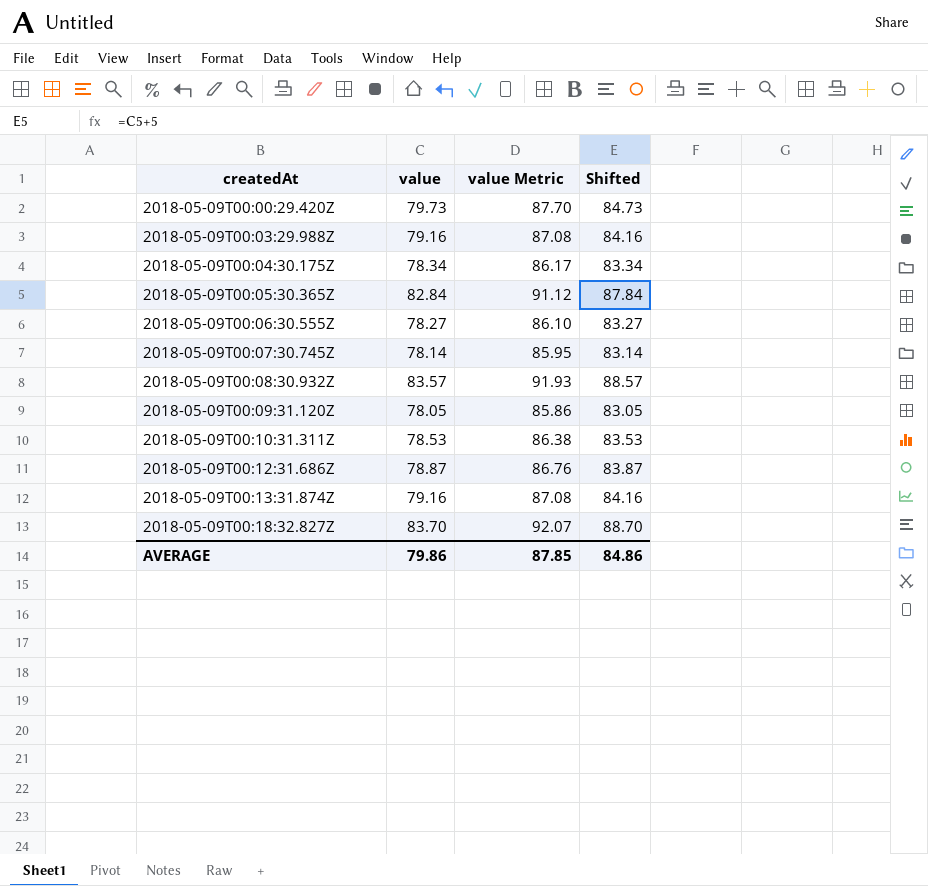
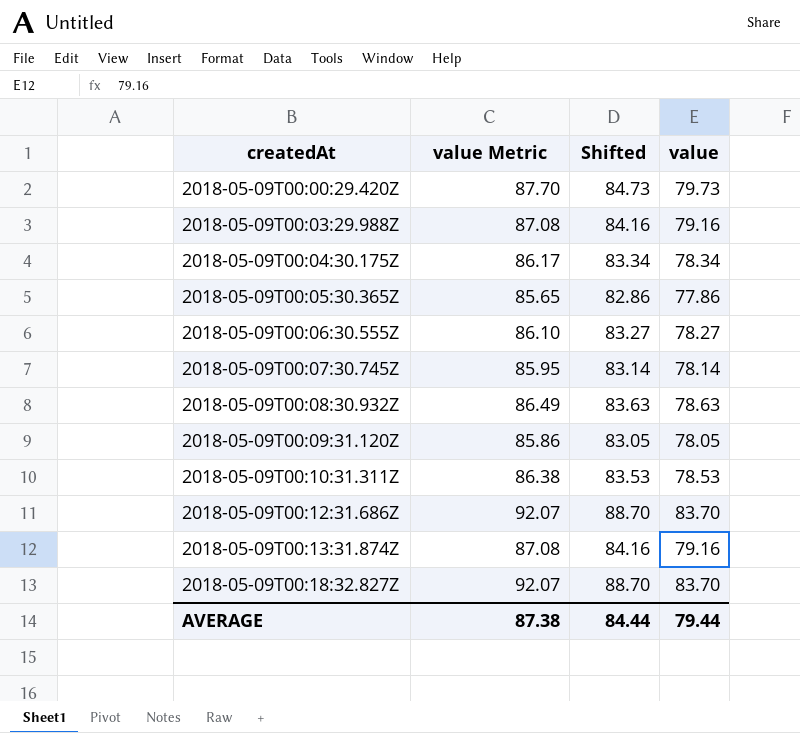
column value | position: 2 -> 4
2018-05-09T00:05:30.365Z | value Metric: 91.12 -> 85.65
2018-05-09T00:05:30.365Z | Shifted: 87.84 -> 82.86
2018-05-09T00:05:30.365Z | value: 82.84 -> 77.86
2018-05-09T00:08:30.932Z | value Metric: 91.93 -> 86.49
2018-05-09T00:08:30.932Z | Shifted: 88.57 -> 83.63
2018-05-09T00:08:30.932Z | value: 83.57 -> 78.63
2018-05-09T00:12:31.686Z | value Metric: 86.76 -> 92.07
2018-05-09T00:12:31.686Z | Shifted: 83.87 -> 88.70
2018-05-09T00:12:31.686Z | value: 78.87 -> 83.70
AVERAGE | value Metric: 87.85 -> 87.38
AVERAGE | Shifted: 84.86 -> 84.44
AVERAGE | value: 79.86 -> 79.44

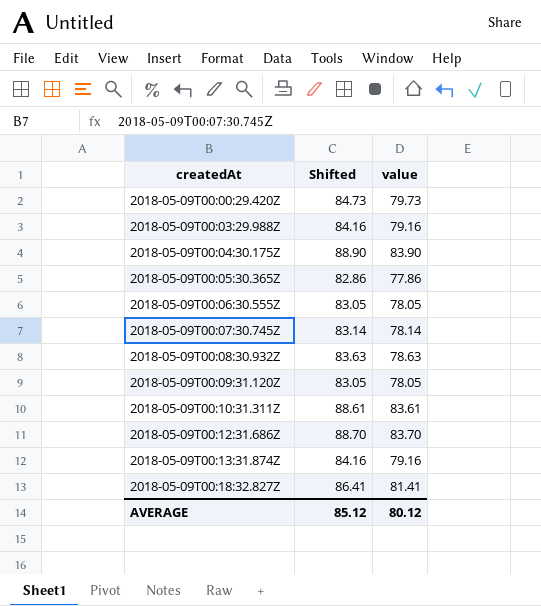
column value Metric | formula: [value] * 1.1 -> none
2018-05-09T00:04:30.175Z | Shifted: 83.34 -> 88.90
2018-05-09T00:04:30.175Z | value: 78.34 -> 83.90
2018-05-09T00:06:30.555Z | Shifted: 83.27 -> 83.05
2018-05-09T00:06:30.555Z | value: 78.27 -> 78.05
2018-05-09T00:10:31.311Z | Shifted: 83.53 -> 88.61
2018-05-09T00:10:31.311Z | value: 78.53 -> 83.61
2018-05-09T00:18:32.827Z | Shifted: 88.70 -> 86.41
2018-05-09T00:18:32.827Z | value: 83.70 -> 81.41
AVERAGE | Shifted: 84.44 -> 85.12
AVERAGE | value: 79.44 -> 80.12

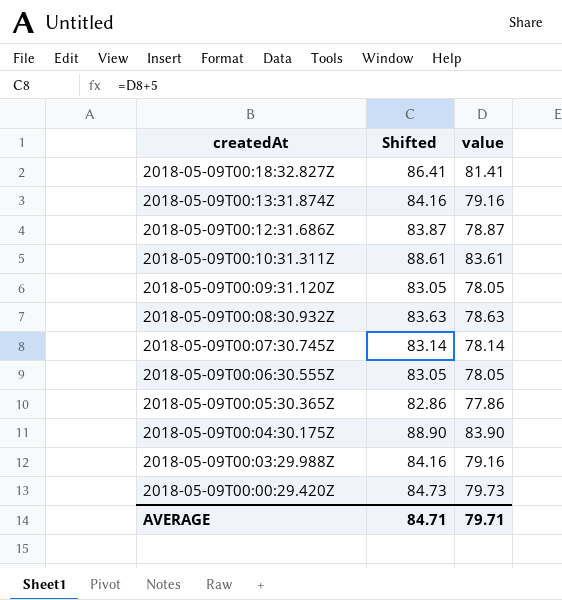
row order: createdAt ascending -> createdAt descending
2018-05-09T00:12:31.686Z | Shifted: 88.70 -> 83.87
2018-05-09T00:12:31.686Z | value: 83.70 -> 78.87
AVERAGE | Shifted: 85.12 -> 84.71
AVERAGE | value: 80.12 -> 79.71

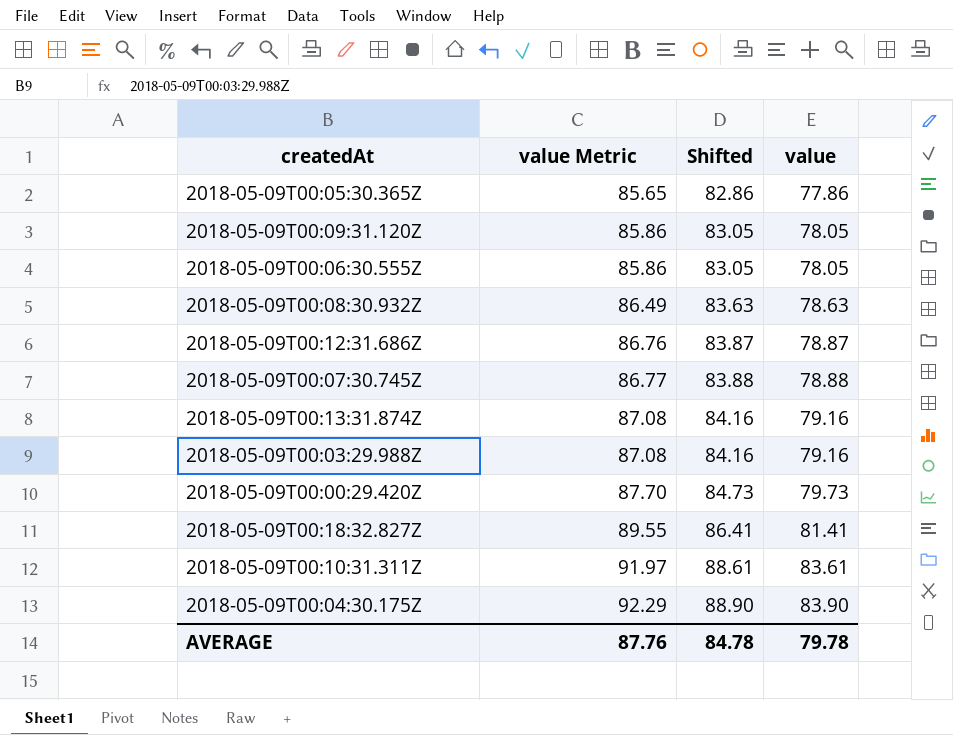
row order: createdAt descending -> value Metric ascending
column value Metric | formula: none -> [value] * 1.1
2018-05-09T00:07:30.745Z | Shifted: 83.14 -> 83.88
2018-05-09T00:07:30.745Z | value: 78.14 -> 78.88
AVERAGE | Shifted: 84.71 -> 84.78
AVERAGE | value: 79.71 -> 79.78

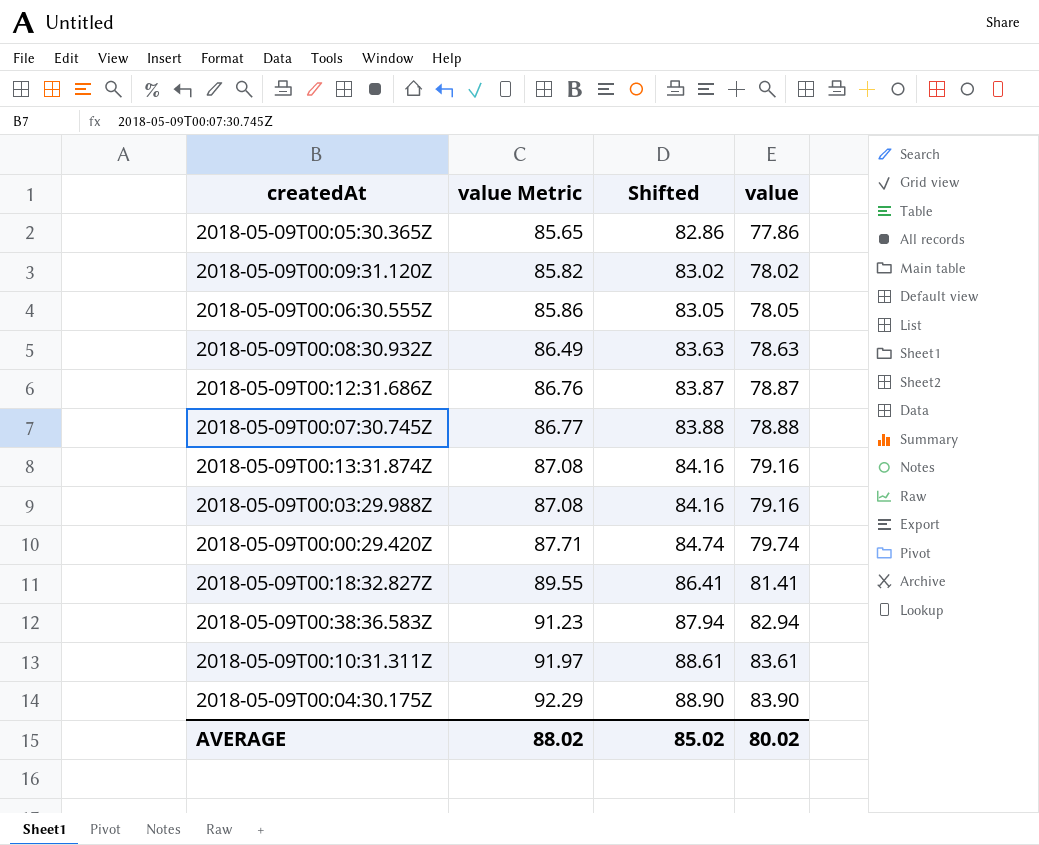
2018-05-09T00:09:31.120Z | value Metric: 85.86 -> 85.82
2018-05-09T00:09:31.120Z | Shifted: 83.05 -> 83.02
2018-05-09T00:09:31.120Z | value: 78.05 -> 78.02
2018-05-09T00:00:29.420Z | value Metric: 87.70 -> 87.71
2018-05-09T00:00:29.420Z | Shifted: 84.73 -> 84.74
2018-05-09T00:00:29.420Z | value: 79.73 -> 79.74
row 2018-05-09T00:38:36.583Z: none -> 91.23 | 87.94 | 82.94
AVERAGE | value Metric: 87.76 -> 88.02
AVERAGE | Shifted: 84.78 -> 85.02
AVERAGE | value: 79.78 -> 80.02

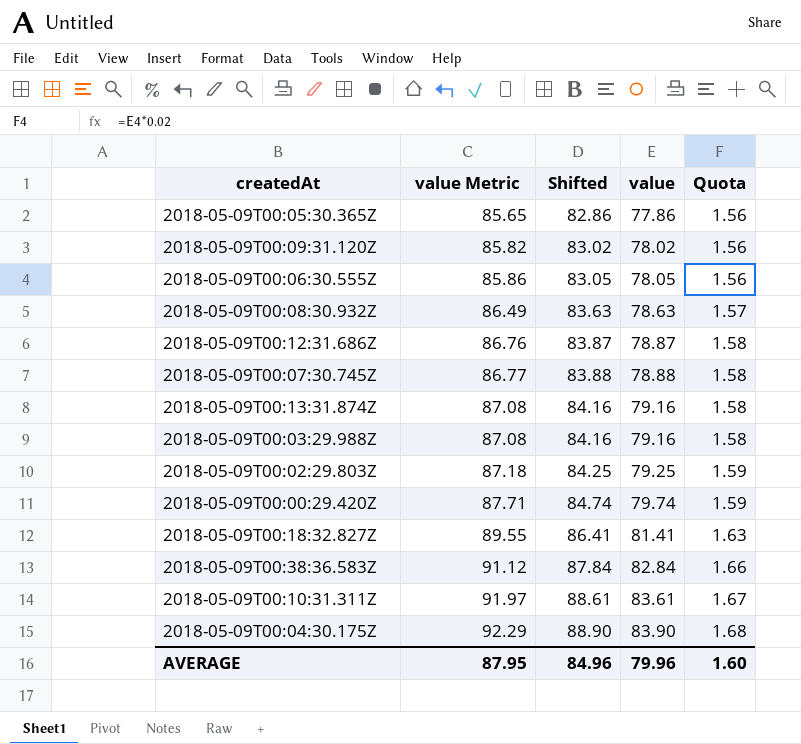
column Quota | formula: none -> [value] * 0.02
row 2018-05-09T00:02:29.803Z: none -> 87.18 | 84.25 | 79.25 | 1.59
2018-05-09T00:38:36.583Z | value Metric: 91.23 -> 91.12
2018-05-09T00:38:36.583Z | Shifted: 87.94 -> 87.84
2018-05-09T00:38:36.583Z | value: 82.94 -> 82.84
AVERAGE | value Metric: 88.02 -> 87.95
AVERAGE | Shifted: 85.02 -> 84.96
AVERAGE | value: 80.02 -> 79.96

